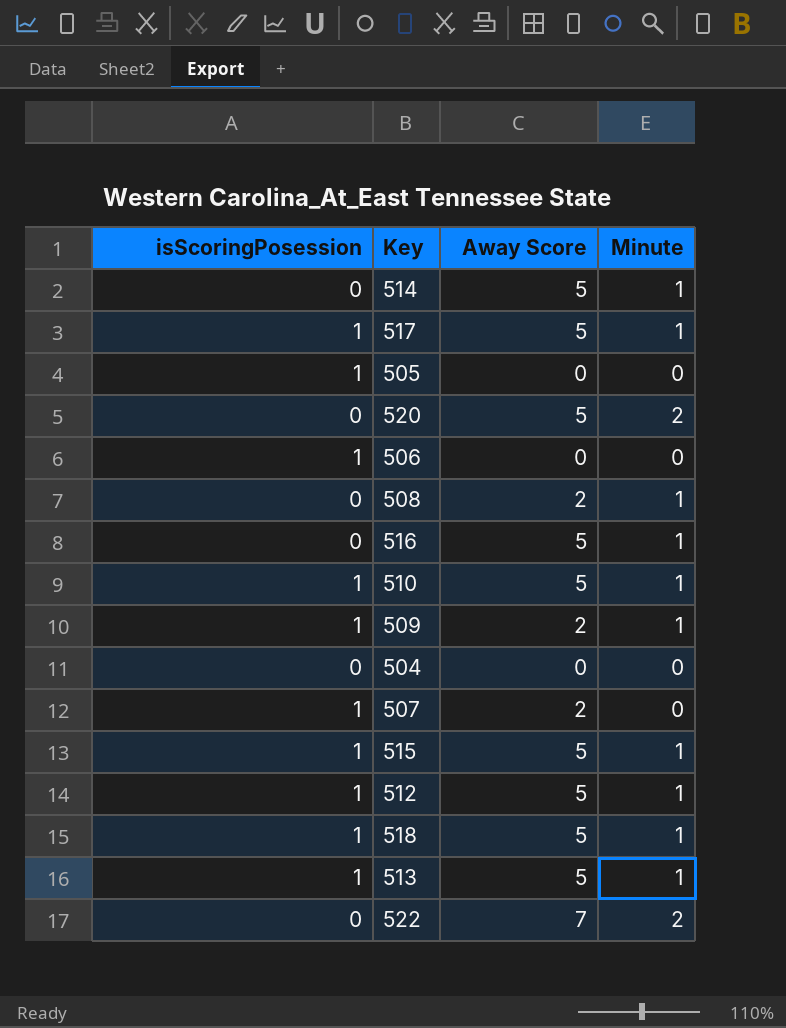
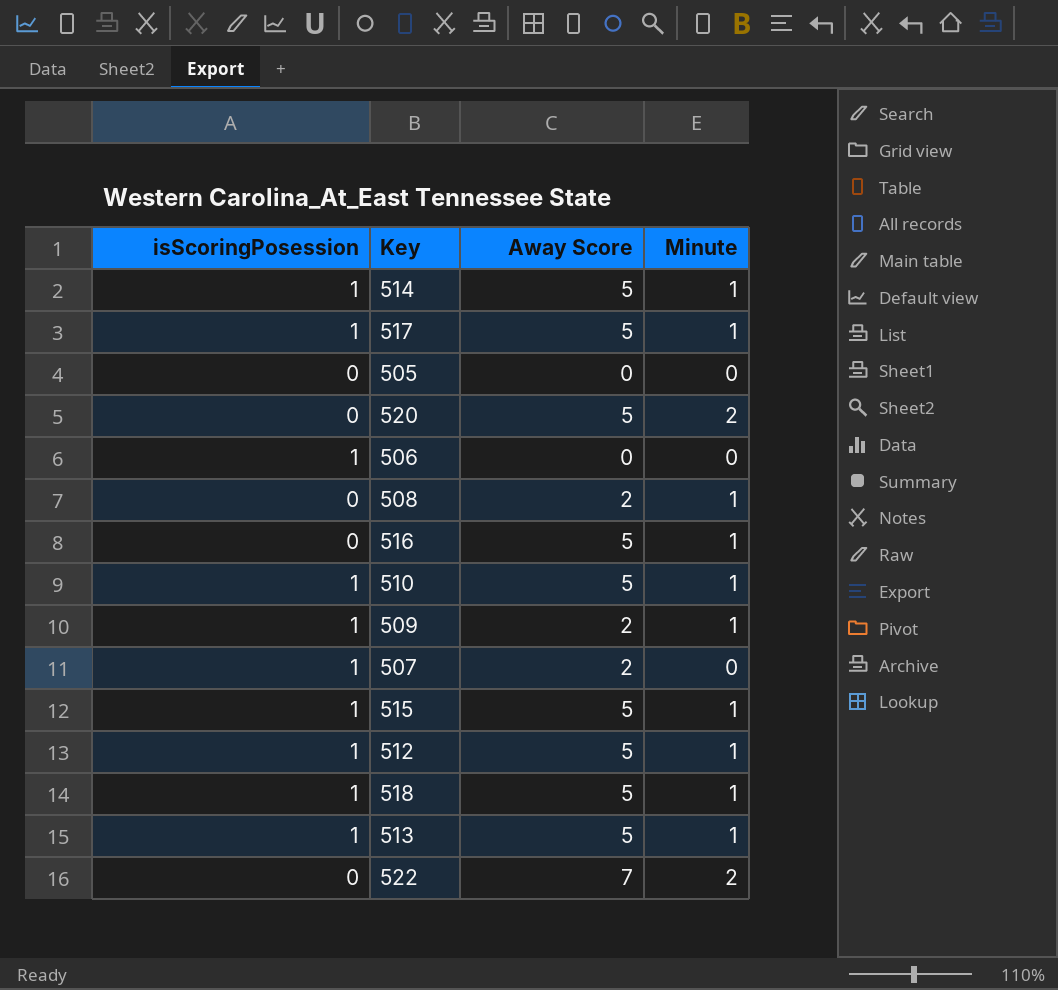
row 504: 0 | 0 | 0 -> none
514 | isScoringPosession: 0 -> 1
505 | isScoringPosession: 1 -> 0

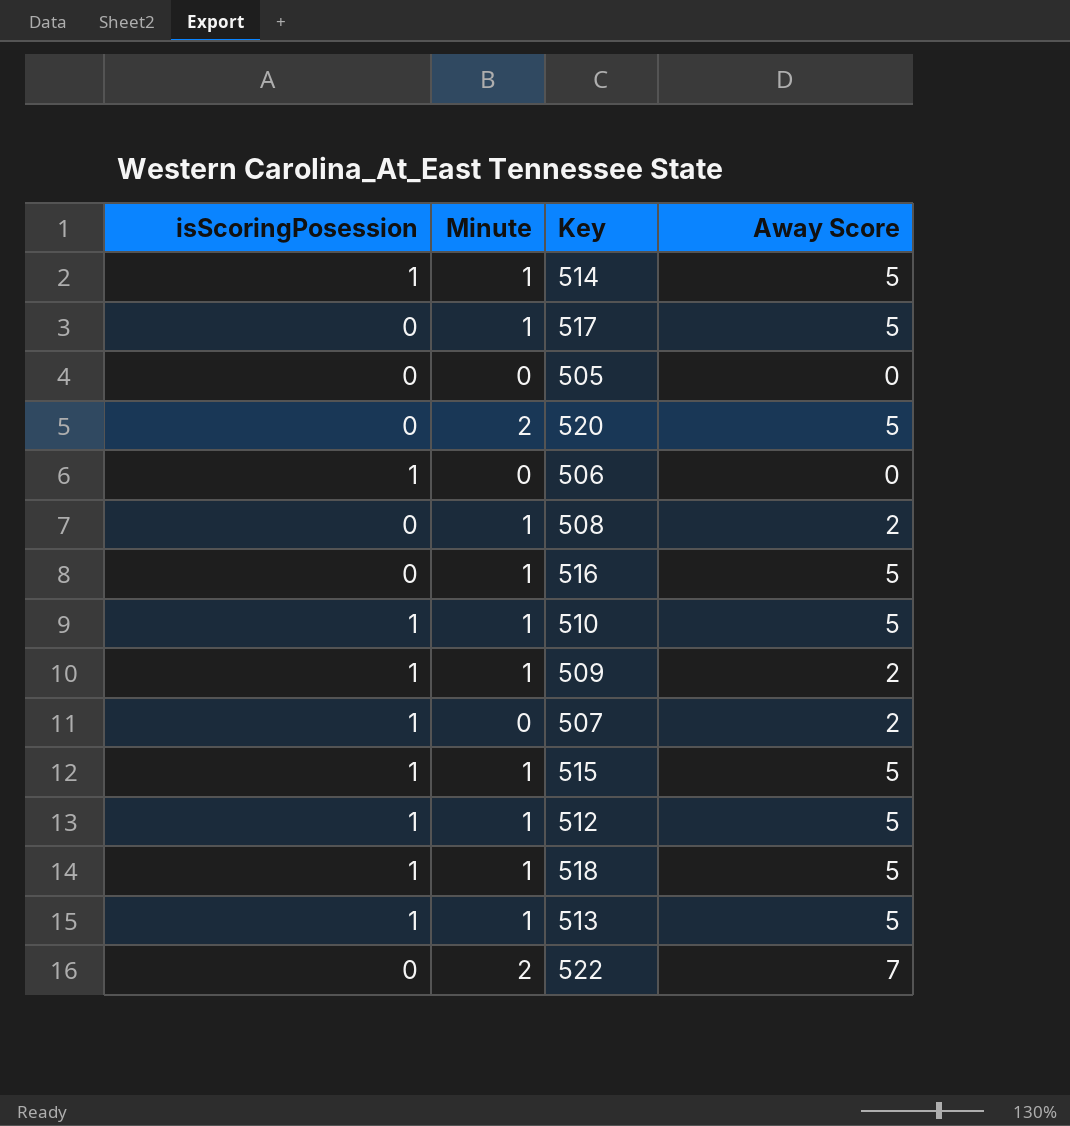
column Minute | position: 4 -> 2
517 | isScoringPosession: 1 -> 0

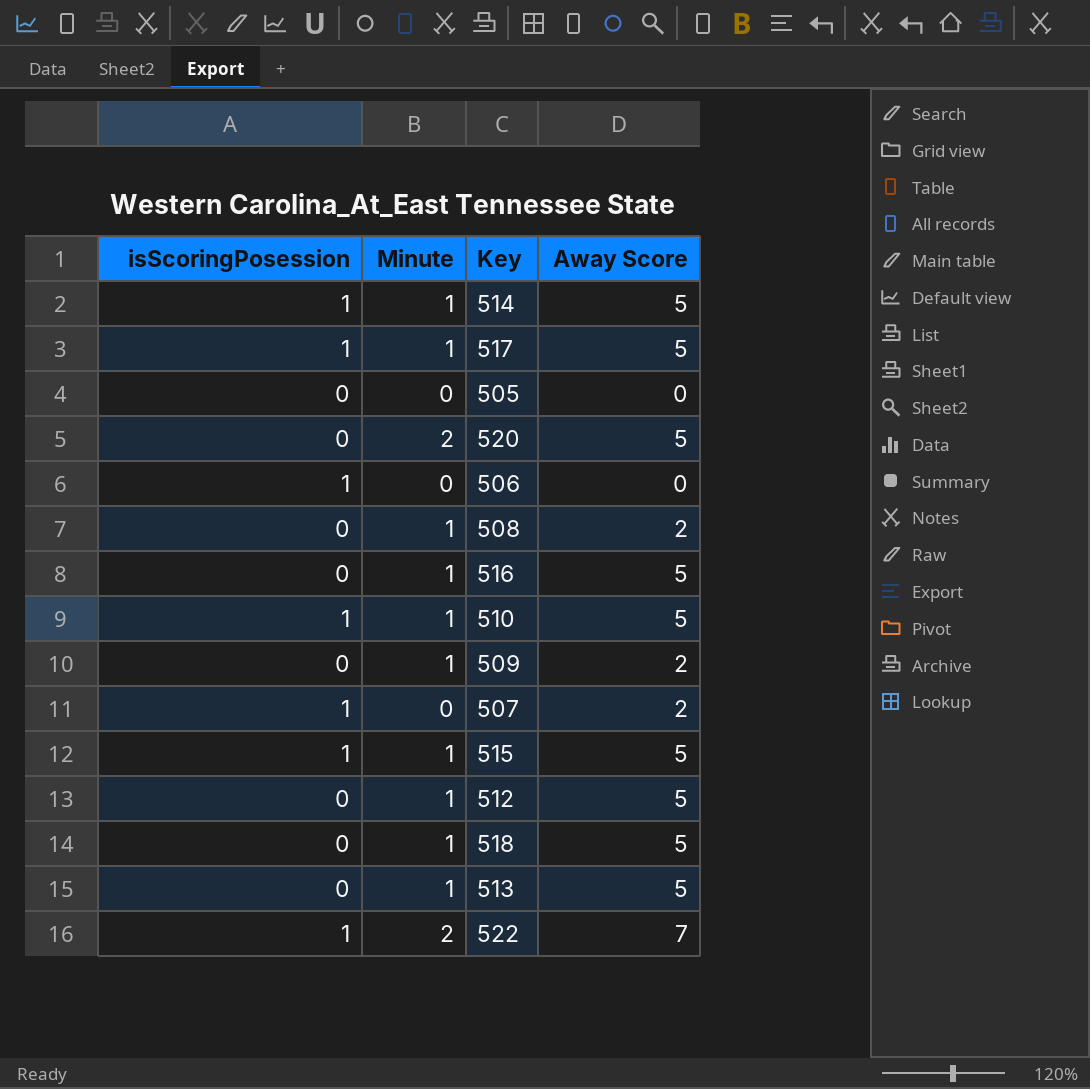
517 | isScoringPosession: 0 -> 1
509 | isScoringPosession: 1 -> 0
512 | isScoringPosession: 1 -> 0
518 | isScoringPosession: 1 -> 0
513 | isScoringPosession: 1 -> 0
522 | isScoringPosession: 0 -> 1

